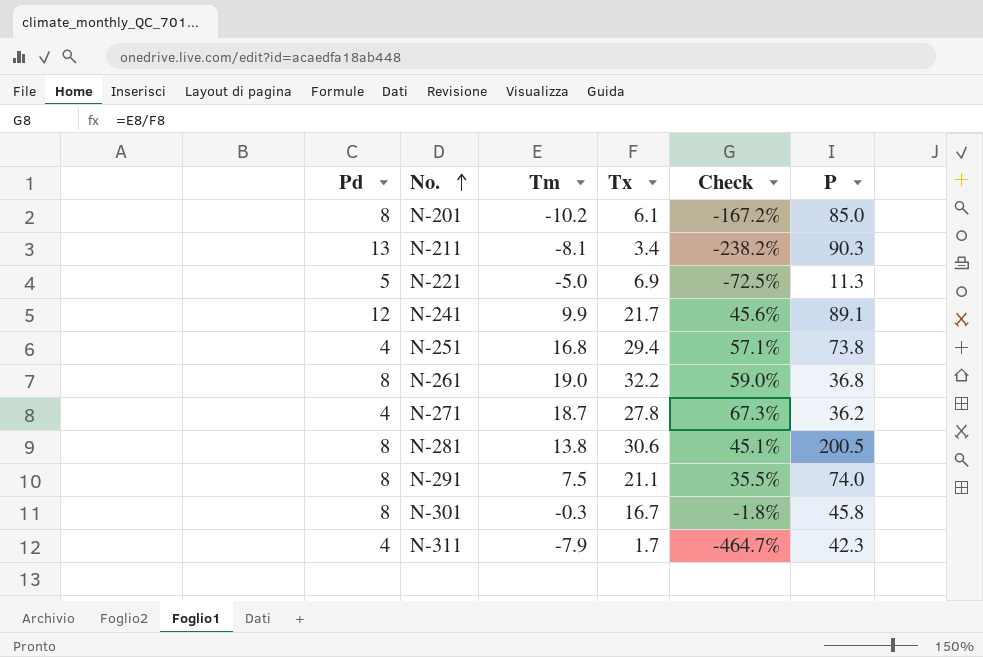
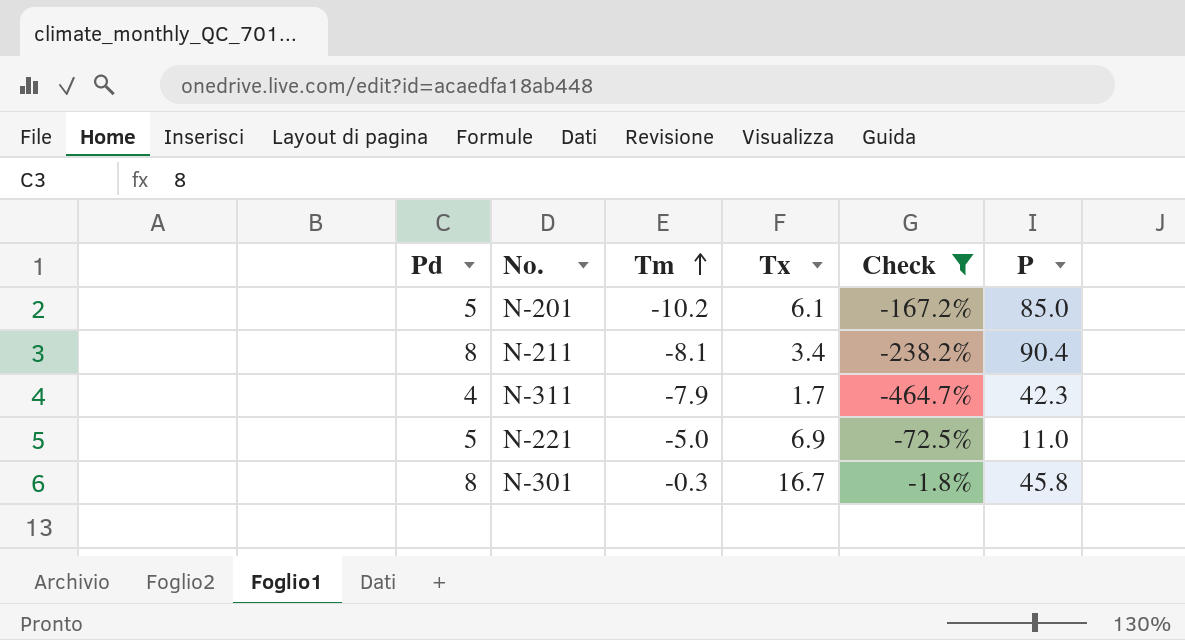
filter: none -> Check <= -1.8%
row order: No. ascending -> Tm ascending
N-201 | Pd: 8 -> 5
N-211 | Pd: 13 -> 8
N-211 | P: 90.3 -> 90.4
N-221 | P: 11.3 -> 11.0

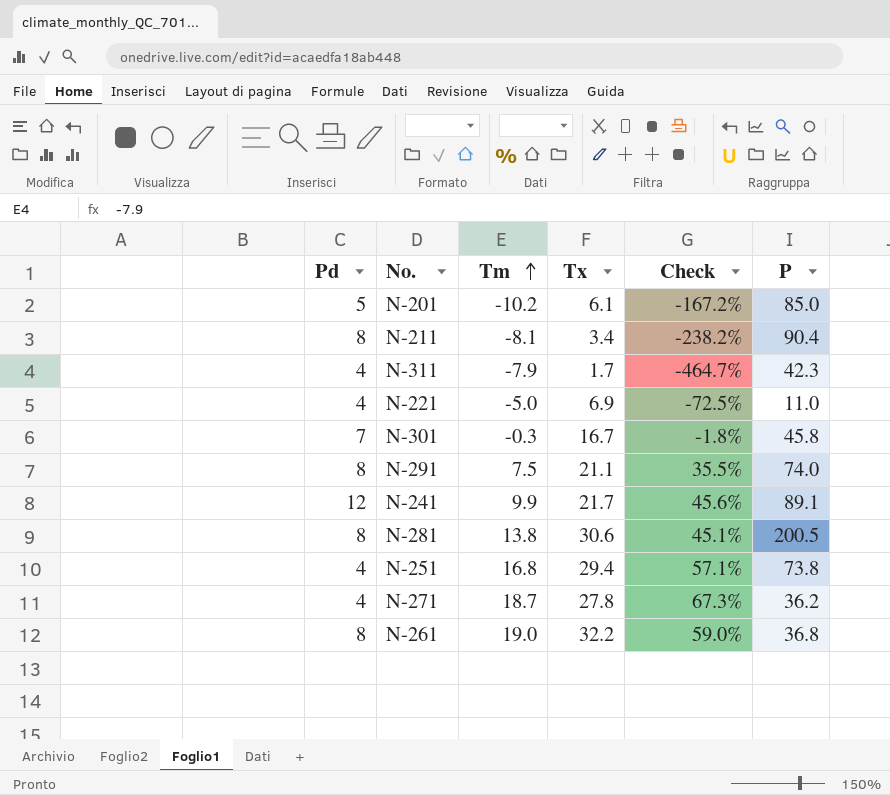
filter: Check <= -1.8% -> none
N-221 | Pd: 5 -> 4
N-301 | Pd: 8 -> 7

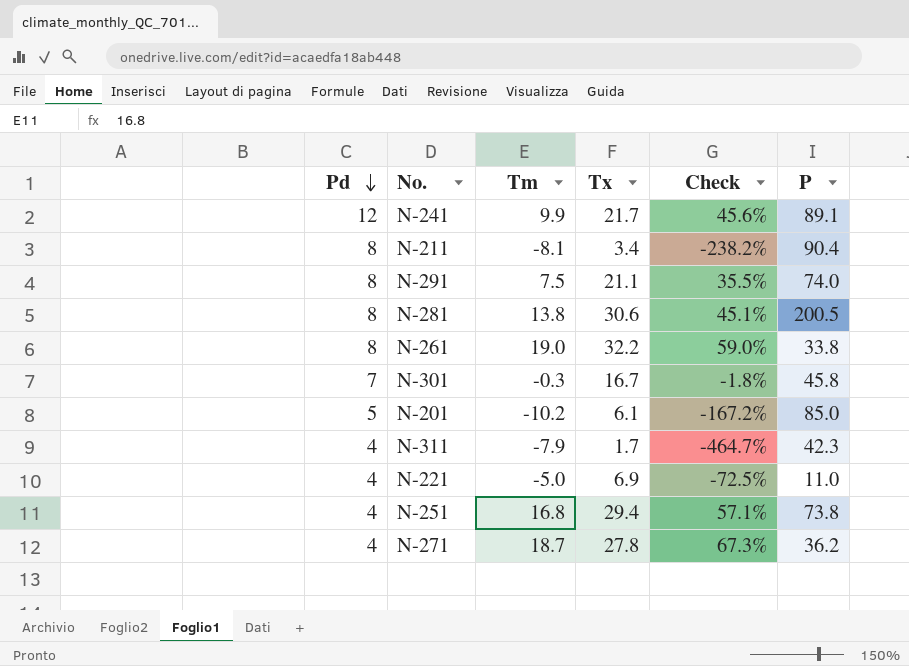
row order: Tm ascending -> Pd descending
N-261 | P: 36.8 -> 33.8

